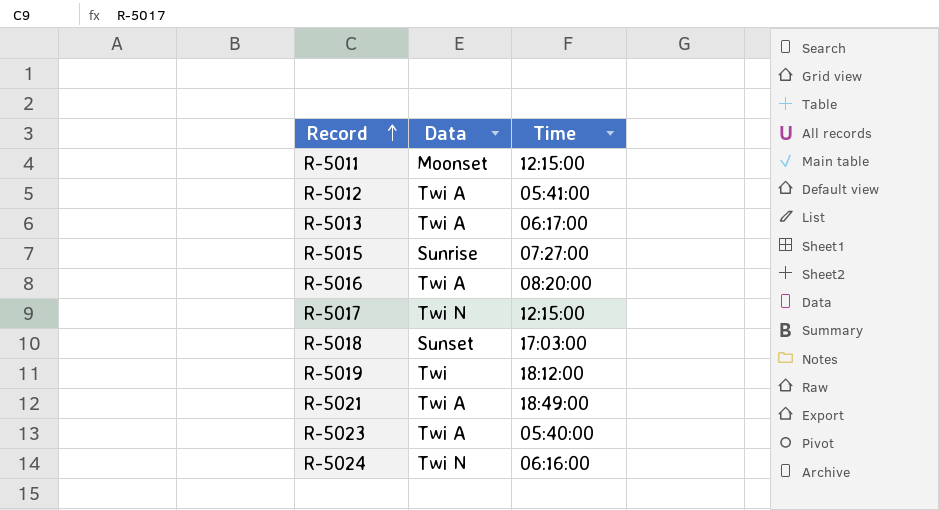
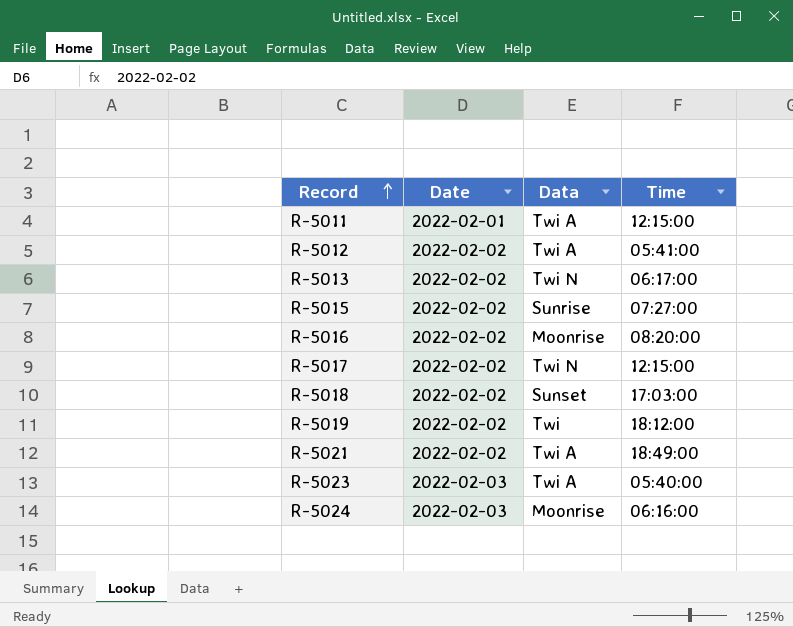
column Date | position: none -> 2
R-5011 | Data: Moonset -> Twi A
R-5013 | Data: Twi A -> Twi N
R-5016 | Data: Twi A -> Moonrise
R-5024 | Data: Twi N -> Moonrise

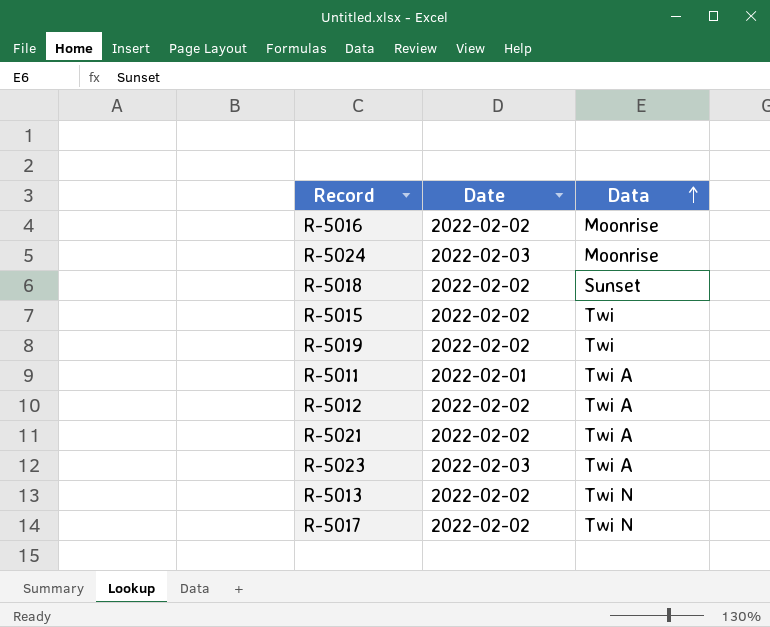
row order: Record ascending -> Data ascending
column Time | position: 4 -> none
R-5015 | Data: Sunrise -> Twi

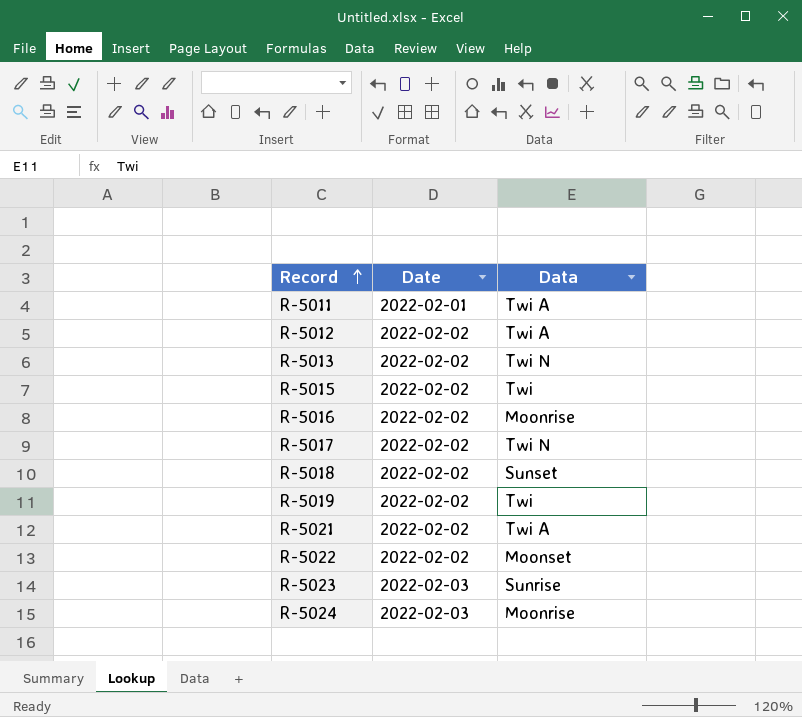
row order: Data ascending -> Record ascending
row R-5022: none -> 2022-02-02 | Moonset
R-5023 | Data: Twi A -> Sunrise

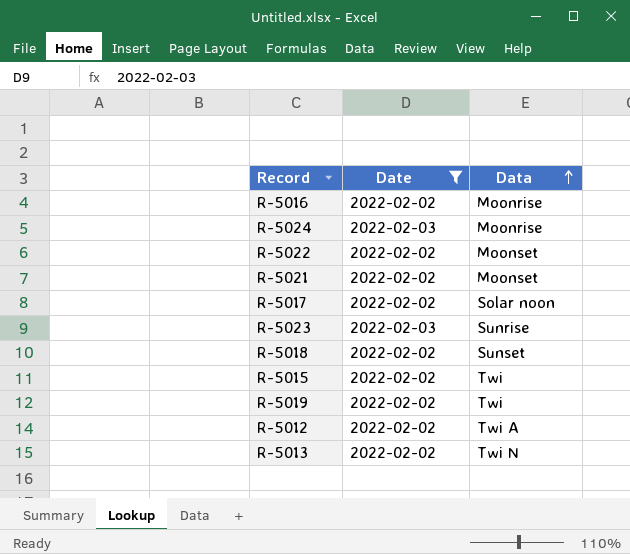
filter: none -> Date != 2022-02-01
row order: Record ascending -> Data ascending
R-5021 | Data: Twi A -> Moonset
R-5017 | Data: Twi N -> Solar noon

